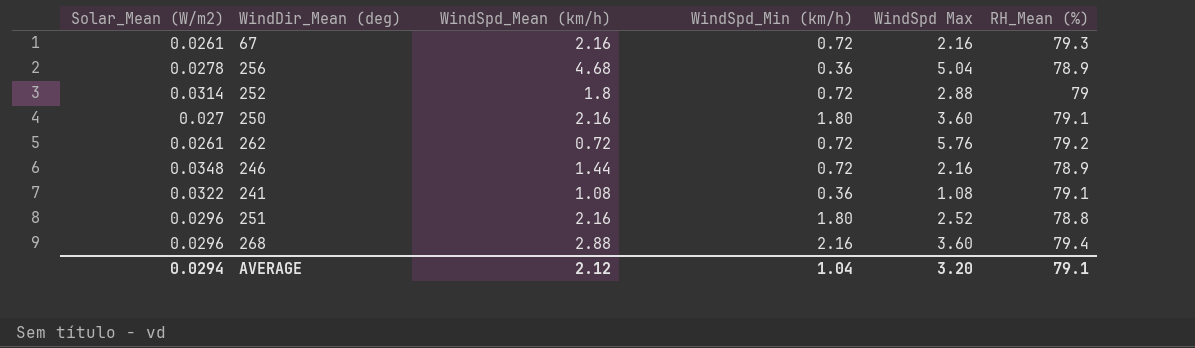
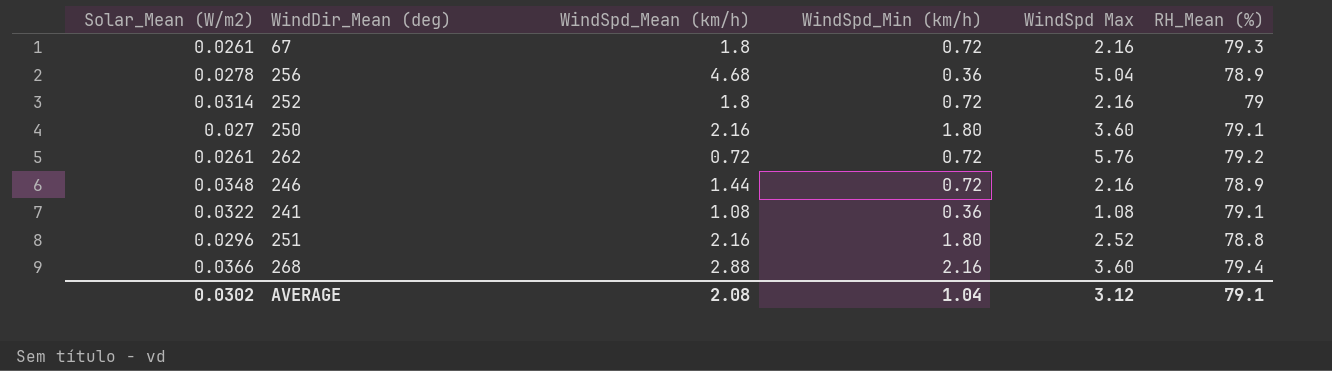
67 | WindSpd_Mean (km/h): 2.16 -> 1.8
252 | WindSpd Max: 2.88 -> 2.16
268 | Solar_Mean (W/m2): 0.0296 -> 0.0366
AVERAGE | Solar_Mean (W/m2): 0.0294 -> 0.0302
AVERAGE | WindSpd_Mean (km/h): 2.12 -> 2.08
AVERAGE | WindSpd Max: 3.20 -> 3.12

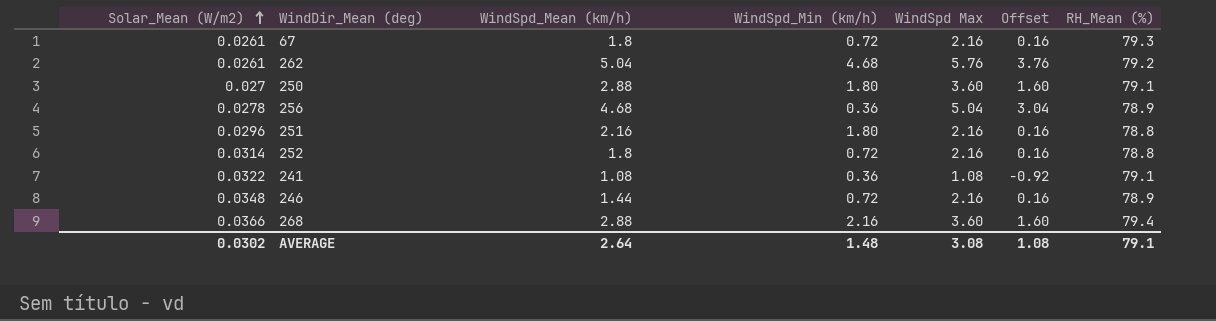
row order: none -> Solar_Mean (W/m2) ascending
column Offset | formula: none -> [WindSpd Max] - 2
262 | WindSpd_Mean (km/h): 0.72 -> 5.04
262 | WindSpd_Min (km/h): 0.72 -> 4.68
250 | WindSpd_Mean (km/h): 2.16 -> 2.88
251 | WindSpd Max: 2.52 -> 2.16
252 | RH_Mean (%): 79 -> 78.8
AVERAGE | WindSpd_Mean (km/h): 2.08 -> 2.64
AVERAGE | WindSpd_Min (km/h): 1.04 -> 1.48
AVERAGE | WindSpd Max: 3.12 -> 3.08

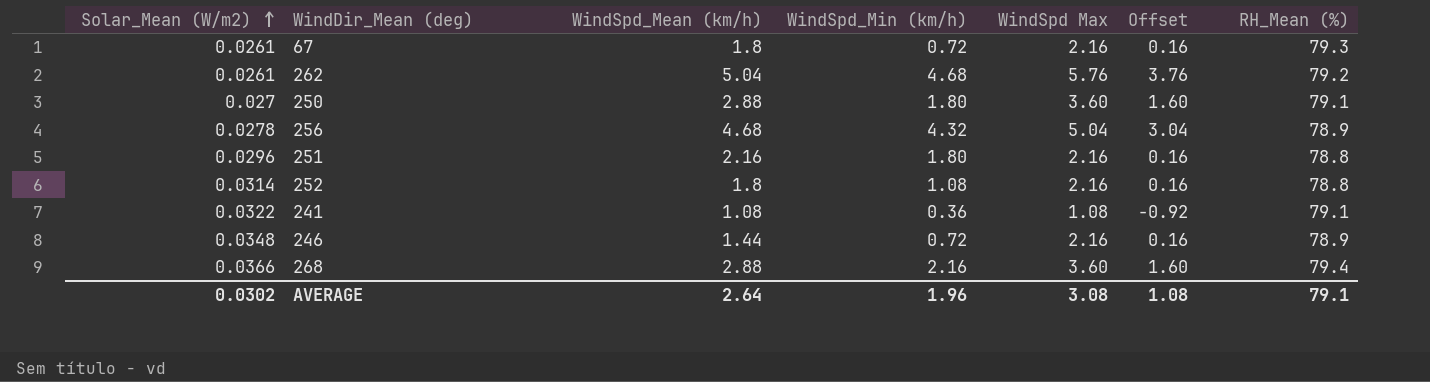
256 | WindSpd_Min (km/h): 0.36 -> 4.32
252 | WindSpd_Min (km/h): 0.72 -> 1.08
AVERAGE | WindSpd_Min (km/h): 1.48 -> 1.96

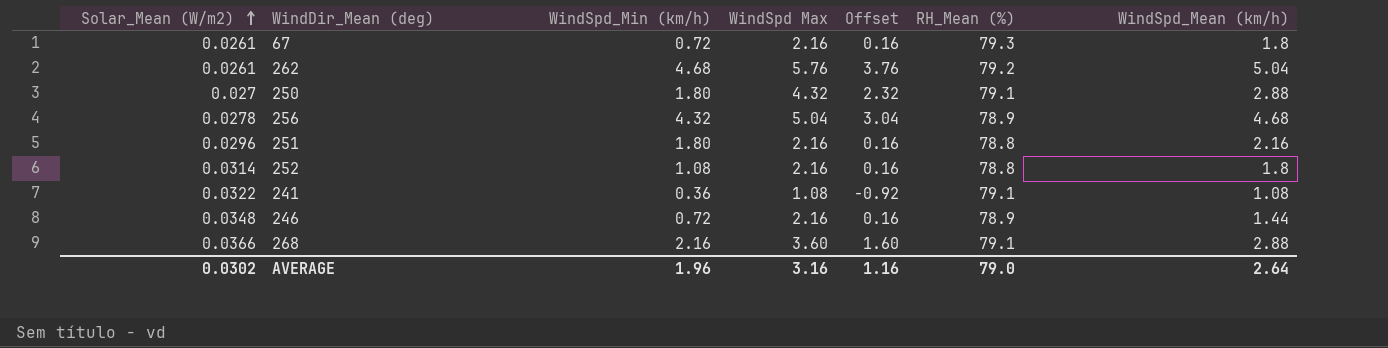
column WindSpd_Mean (km/h) | position: 3 -> 7
250 | WindSpd Max: 3.60 -> 4.32
250 | Offset: 1.60 -> 2.32
268 | RH_Mean (%): 79.4 -> 79.1
AVERAGE | WindSpd Max: 3.08 -> 3.16
AVERAGE | Offset: 1.08 -> 1.16
AVERAGE | RH_Mean (%): 79.1 -> 79.0

